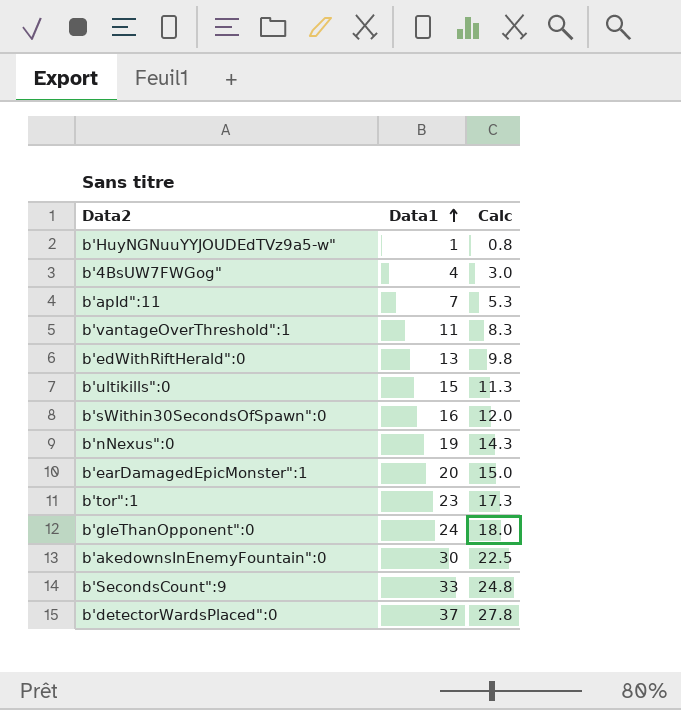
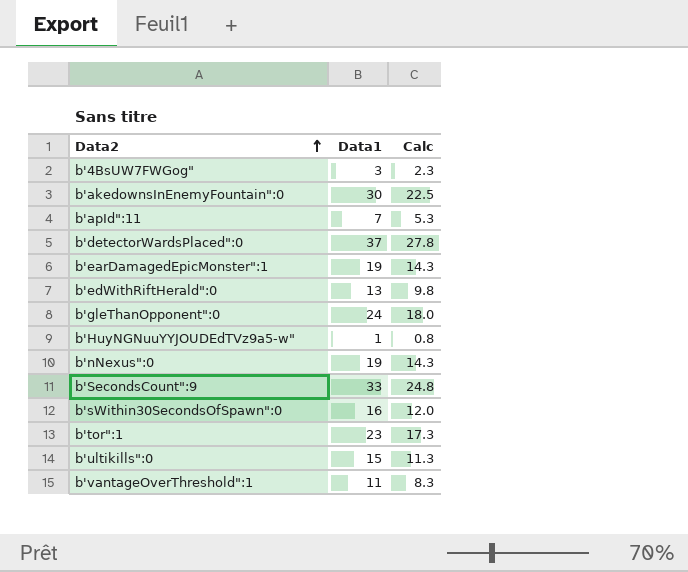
row order: Data1 ascending -> Data2 ascending
b'4BsUW7FWGog" | Data1: 4 -> 3
b'4BsUW7FWGog" | Calc: 3.0 -> 2.3
b'earDamagedEpicMonster":1 | Data1: 20 -> 19
b'earDamagedEpicMonster":1 | Calc: 15.0 -> 14.3

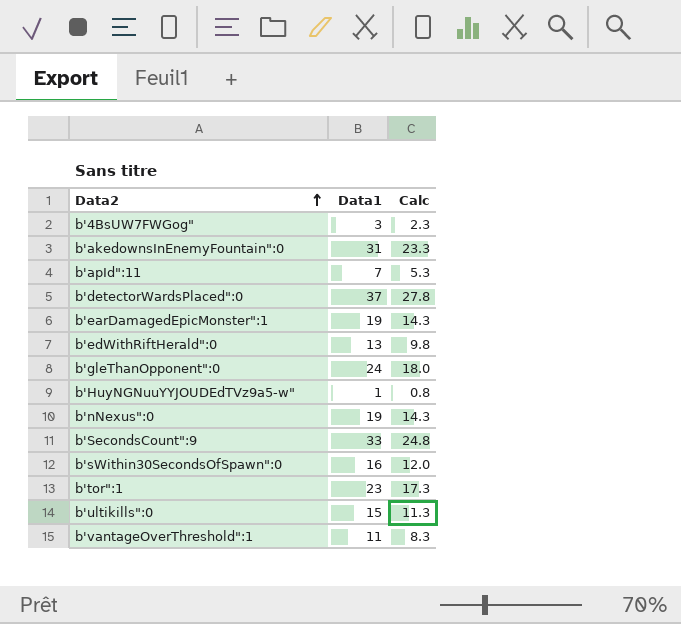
b'akedownsInEnemyFountain":0 | Data1: 30 -> 31
b'akedownsInEnemyFountain":0 | Calc: 22.5 -> 23.3

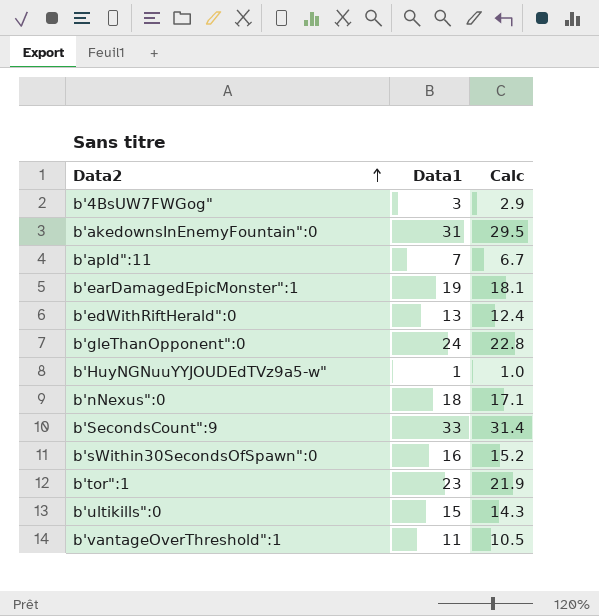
column Calc | formula: [Data1] * 0.75 -> [Data1] * 0.95
row b'detectorWardsPlaced":0: 37 | 27.8 -> none
b'nNexus":0 | Data1: 19 -> 18

